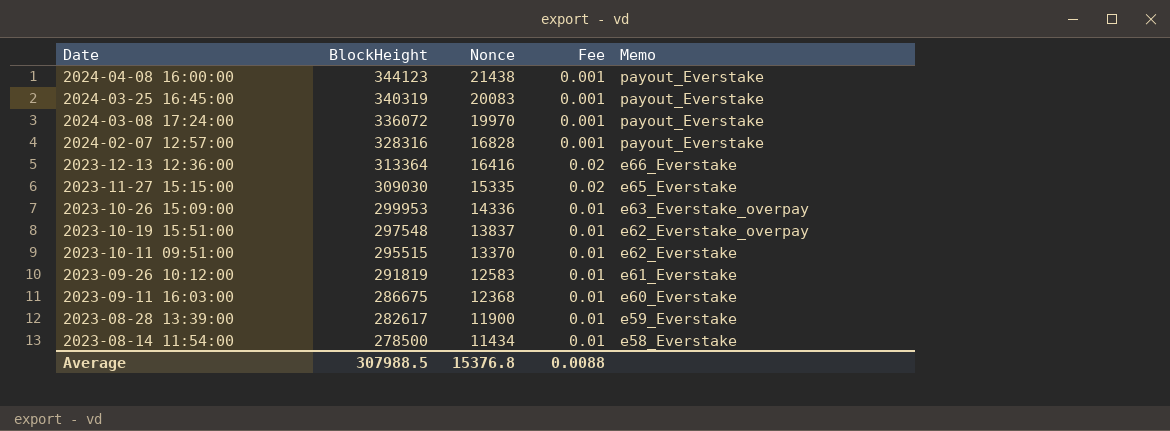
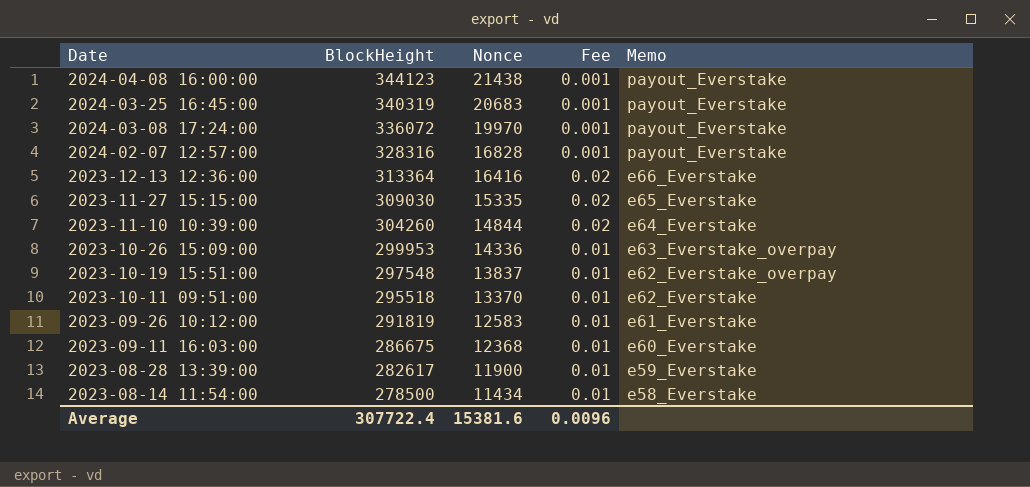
2024-03-25 16:45:00 | Nonce: 20083 -> 20683
row 2023-11-10 10:39:00: none -> 304260 | 14844 | 0.02 | e64_Everstake
2023-10-11 09:51:00 | BlockHeight: 295515 -> 295518
Average | BlockHeight: 307988.5 -> 307722.4
Average | Nonce: 15376.8 -> 15381.6
Average | Fee: 0.0088 -> 0.0096

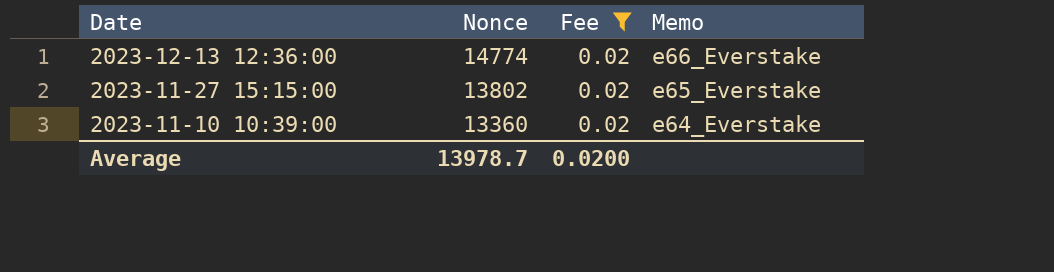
filter: none -> Fee = 0.02
column BlockHeight | position: 2 -> none
2023-12-13 12:36:00 | Nonce: 16416 -> 14774
2023-11-27 15:15:00 | Nonce: 15335 -> 13802
2023-11-10 10:39:00 | Nonce: 14844 -> 13360
Average | Nonce: 15381.6 -> 13978.7
Average | Fee: 0.0096 -> 0.0200

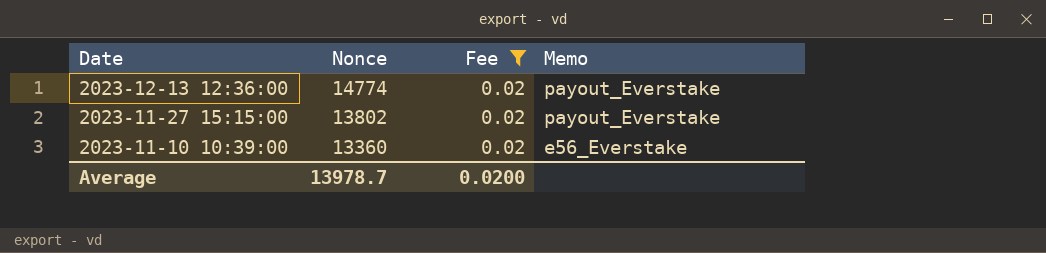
2023-12-13 12:36:00 | Memo: e66_Everstake -> payout_Everstake
2023-11-27 15:15:00 | Memo: e65_Everstake -> payout_Everstake
2023-11-10 10:39:00 | Memo: e64_Everstake -> e56_Everstake

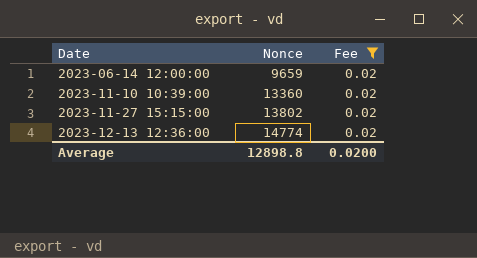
row order: Date descending -> Date ascending
column Memo | position: 4 -> none
row 2023-06-14 12:00:00: none -> 9659 | 0.02
Average | Nonce: 13978.7 -> 12898.8

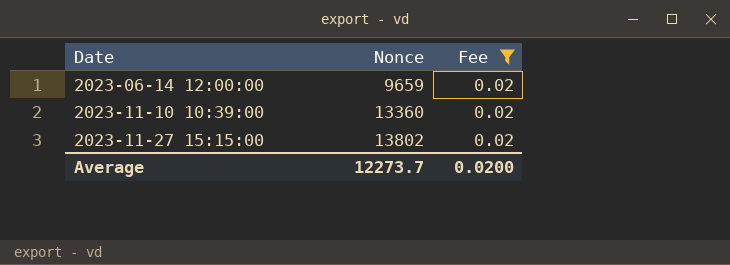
row 2023-12-13 12:36:00: 14774 | 0.02 -> none
Average | Nonce: 12898.8 -> 12273.7

